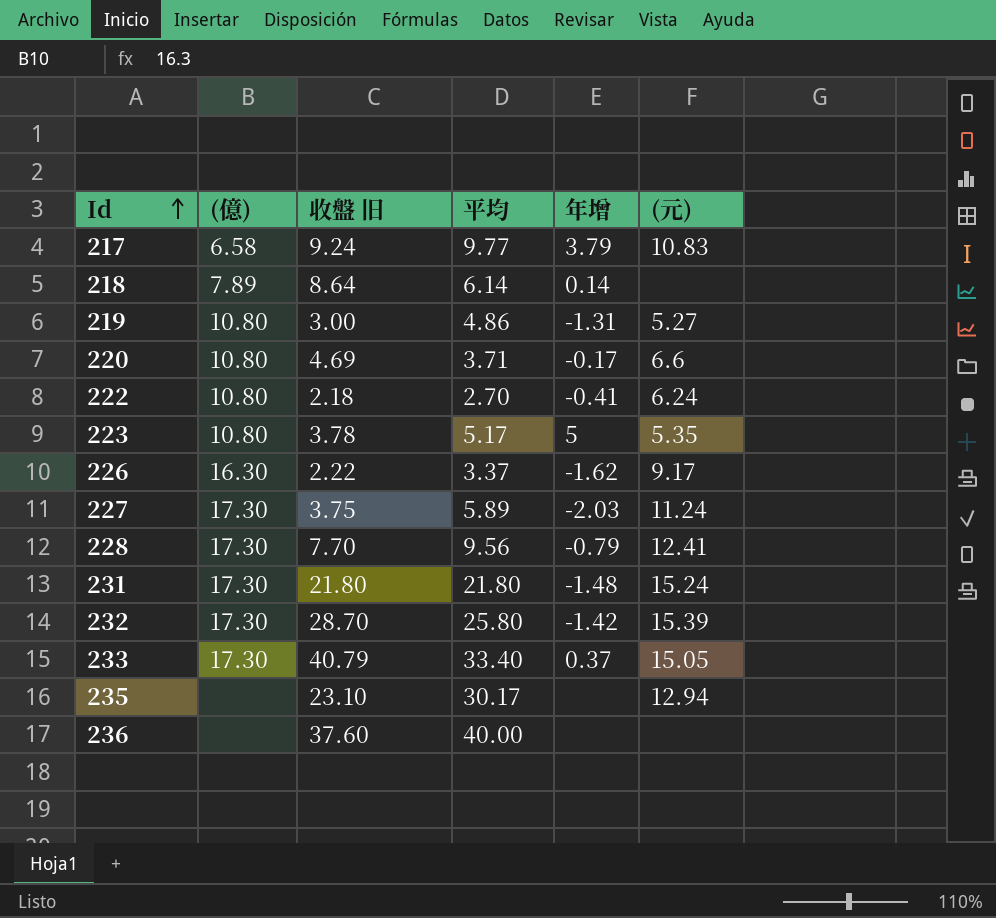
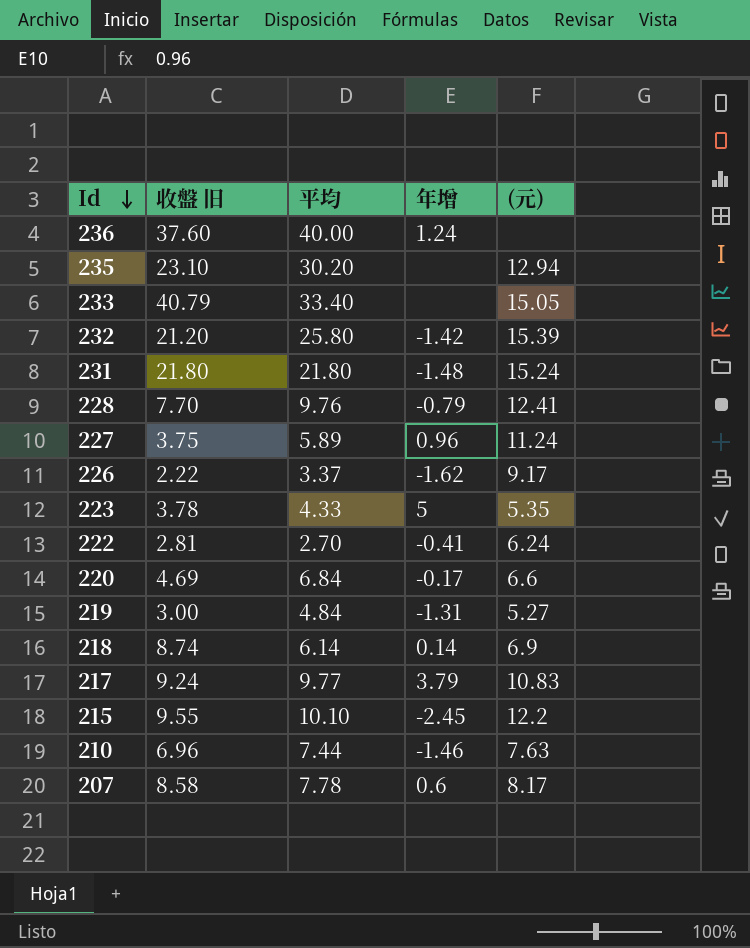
row order: Id ascending -> Id descending
column (億) | position: 2 -> none
236 | 年增: none -> 1.24
235 | 平均: 30.17 -> 30.20
233 | 年增: 0.37 -> none
232 | 收盤 旧: 28.70 -> 21.20
228 | 平均: 9.56 -> 9.76
227 | 年增: -2.03 -> 0.96
223 | 平均: 5.17 -> 4.33
222 | 收盤 旧: 2.18 -> 2.81
220 | 平均: 3.71 -> 6.84
219 | 平均: 4.86 -> 4.84
218 | 收盤 旧: 8.64 -> 8.74
218 | (元): none -> 6.9
row 215: none -> 9.55 | 10.10 | -2.45 | 12.2
row 210: none -> 6.96 | 7.44 | -1.46 | 7.63
row 207: none -> 8.58 | 7.78 | 0.6 | 8.17

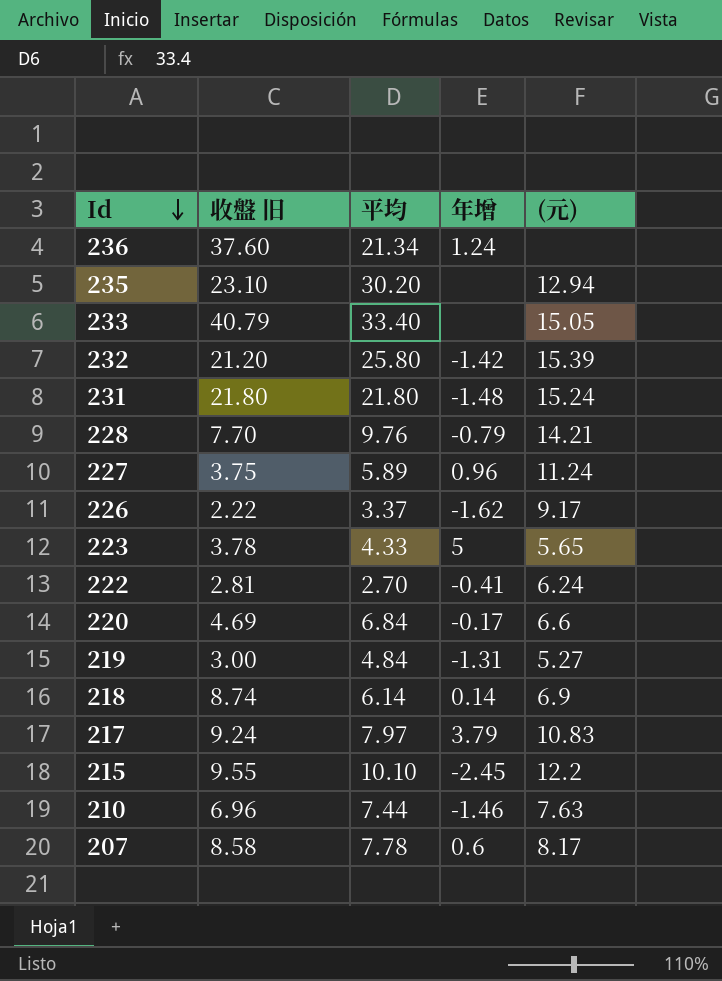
236 | 平均: 40.00 -> 21.34
228 | (元): 12.41 -> 14.21
223 | (元): 5.35 -> 5.65
217 | 平均: 9.77 -> 7.97

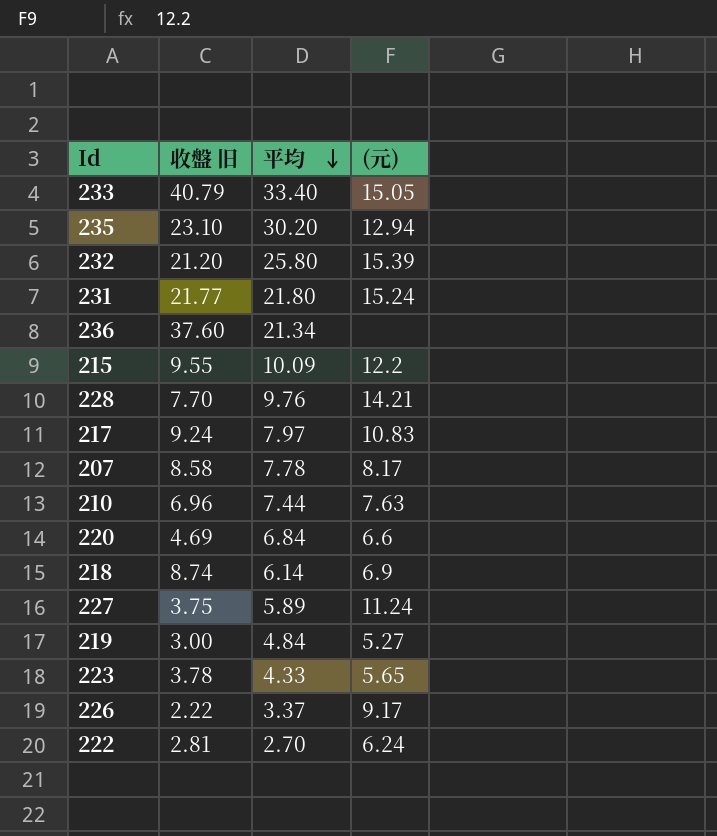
row order: Id descending -> 平均 descending
column 年增 | position: 4 -> none
231 | 收盤 旧: 21.80 -> 21.77
215 | 平均: 10.10 -> 10.09

